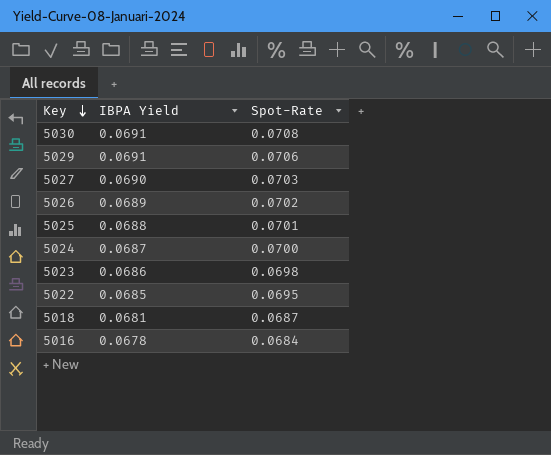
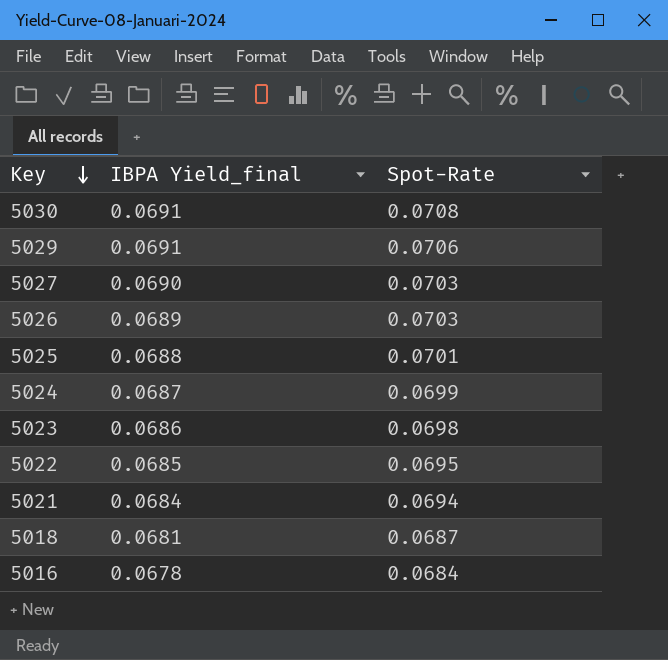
column name: IBPA Yield -> IBPA Yield_final
5026 | Spot-Rate: 0.0702 -> 0.0703
5024 | Spot-Rate: 0.0700 -> 0.0699
row 5021: none -> 0.0684 | 0.0694

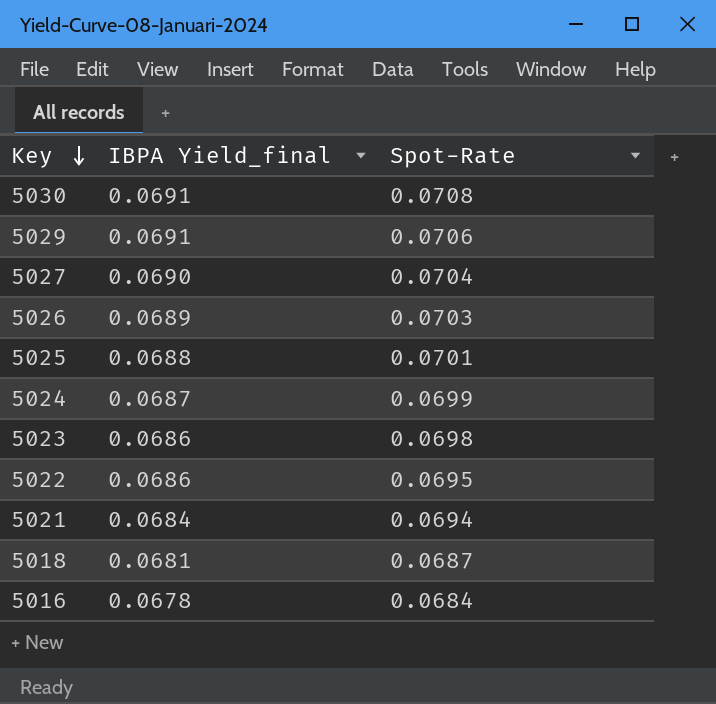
5027 | Spot-Rate: 0.0703 -> 0.0704
5022 | IBPA Yield_final: 0.0685 -> 0.0686

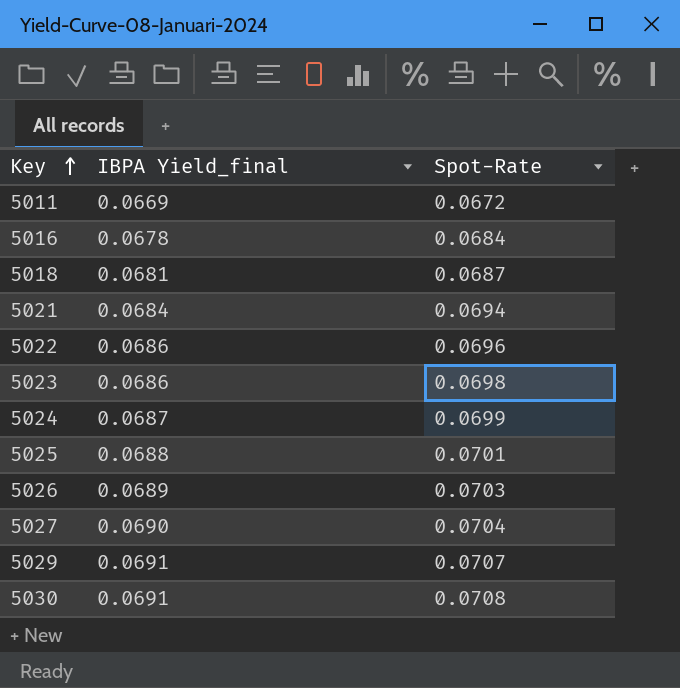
row order: Key descending -> Key ascending
row 5011: none -> 0.0669 | 0.0672
5022 | Spot-Rate: 0.0695 -> 0.0696
5029 | Spot-Rate: 0.0706 -> 0.0707

